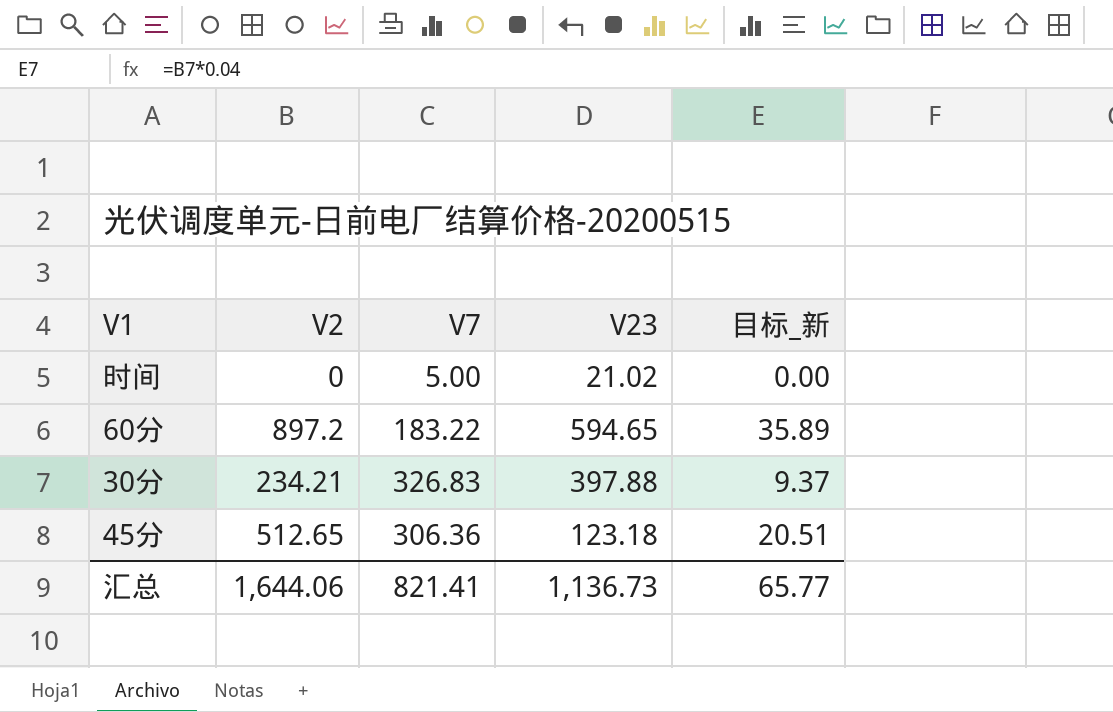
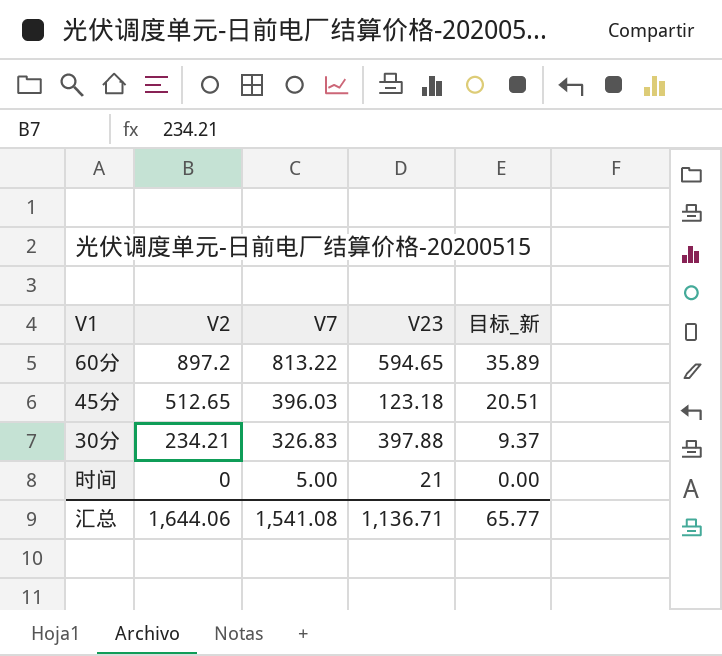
row order: none -> V2 descending
60分 | V7: 183.22 -> 813.22
45分 | V7: 306.36 -> 396.03
时间 | V23: 21.02 -> 21
汇总 | V7: 821.41 -> 1,541.08
汇总 | V23: 1,136.73 -> 1,136.71

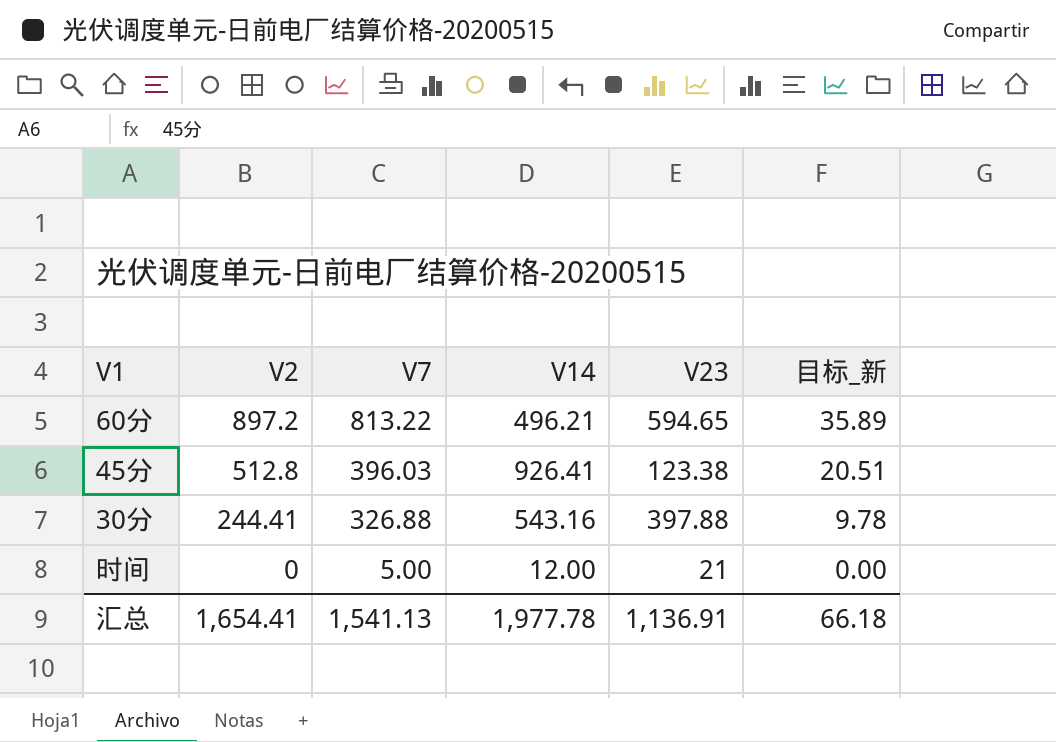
column V14 | position: none -> 4
45分 | V2: 512.65 -> 512.8
45分 | V23: 123.18 -> 123.38
30分 | V2: 234.21 -> 244.41
30分 | V7: 326.83 -> 326.88
30分 | 目标_新: 9.37 -> 9.78
汇总 | V2: 1,644.06 -> 1,654.41
汇总 | V7: 1,541.08 -> 1,541.13
汇总 | V23: 1,136.71 -> 1,136.91
汇总 | 目标_新: 65.77 -> 66.18

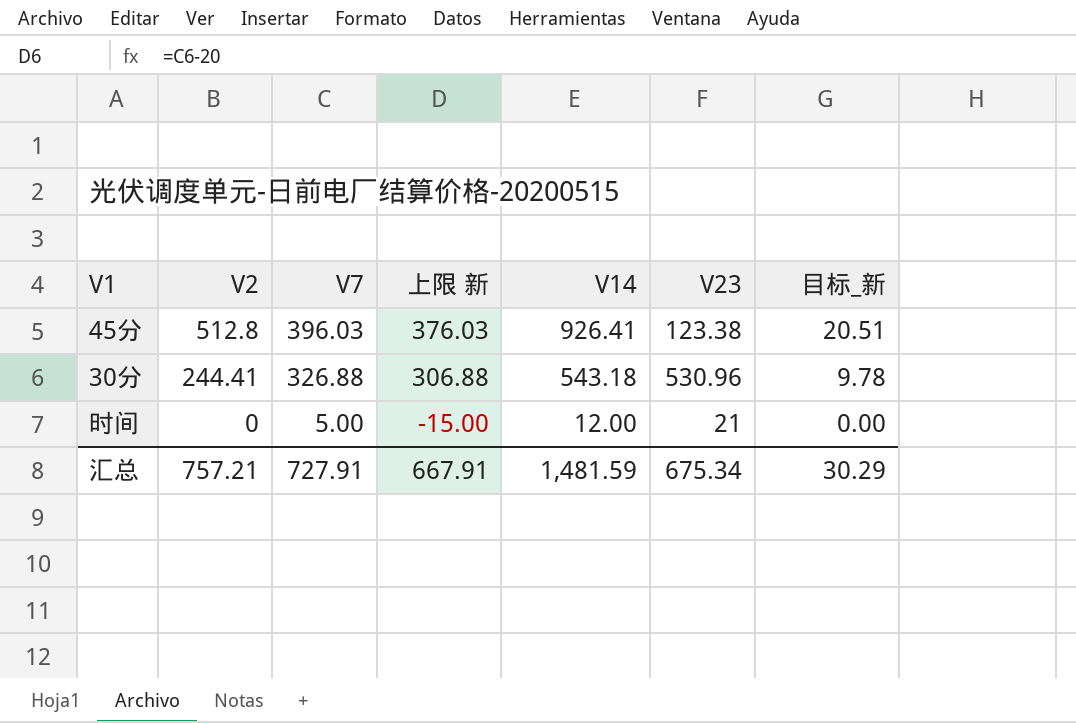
column 上限 新 | formula: none -> [V7] - 20
row 60分: 897.2 | 813.22 | 496.21 | 594.65 | 35.89 -> none
30分 | V14: 543.16 -> 543.18
30分 | V23: 397.88 -> 530.96
汇总 | V2: 1,654.41 -> 757.21
汇总 | V7: 1,541.13 -> 727.91
汇总 | V14: 1,977.78 -> 1,481.59
汇总 | V23: 1,136.91 -> 675.34
汇总 | 目标_新: 66.18 -> 30.29

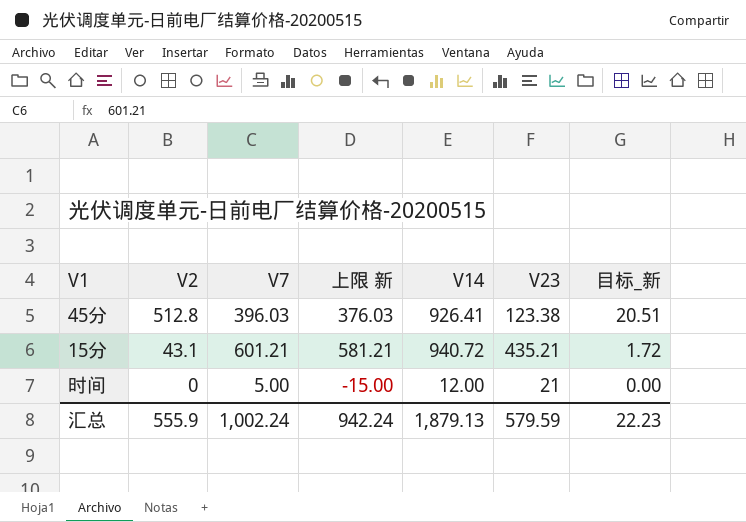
row 30分: 244.41 | 326.88 | 306.88 | 543.18 | 530.96 | 9.78 -> none
row 15分: none -> 43.1 | 601.21 | 581.21 | 940.72 | 435.21 | 1.72
汇总 | V2: 757.21 -> 555.9
汇总 | V7: 727.91 -> 1,002.24
汇总 | 上限 新: 667.91 -> 942.24
汇总 | V14: 1,481.59 -> 1,879.13
汇总 | V23: 675.34 -> 579.59
汇总 | 目标_新: 30.29 -> 22.23

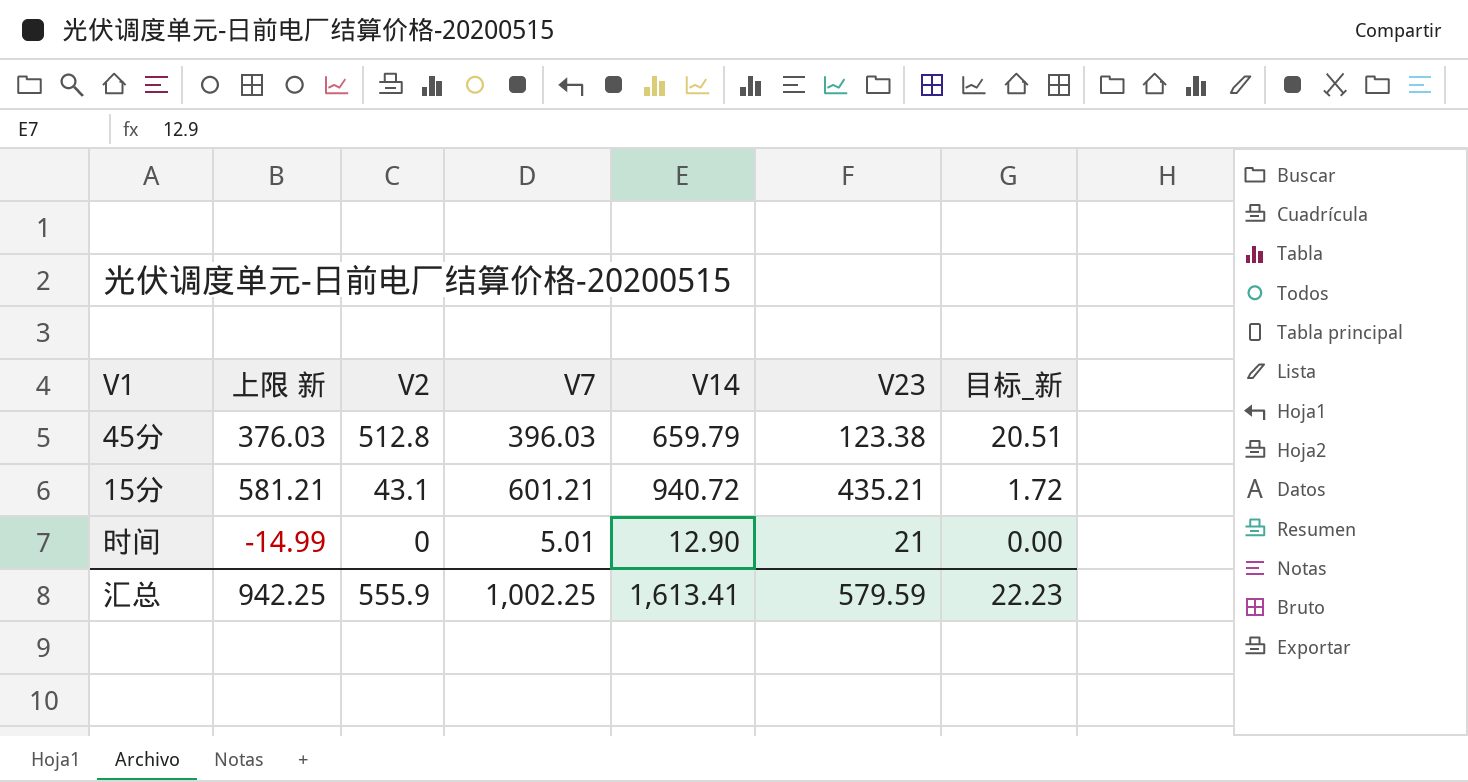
column 上限 新 | position: 4 -> 2
45分 | V14: 926.41 -> 659.79
时间 | 上限 新: -15.00 -> -14.99
时间 | V7: 5.00 -> 5.01
时间 | V14: 12.00 -> 12.90
汇总 | 上限 新: 942.24 -> 942.25
汇总 | V7: 1,002.24 -> 1,002.25
汇总 | V14: 1,879.13 -> 1,613.41

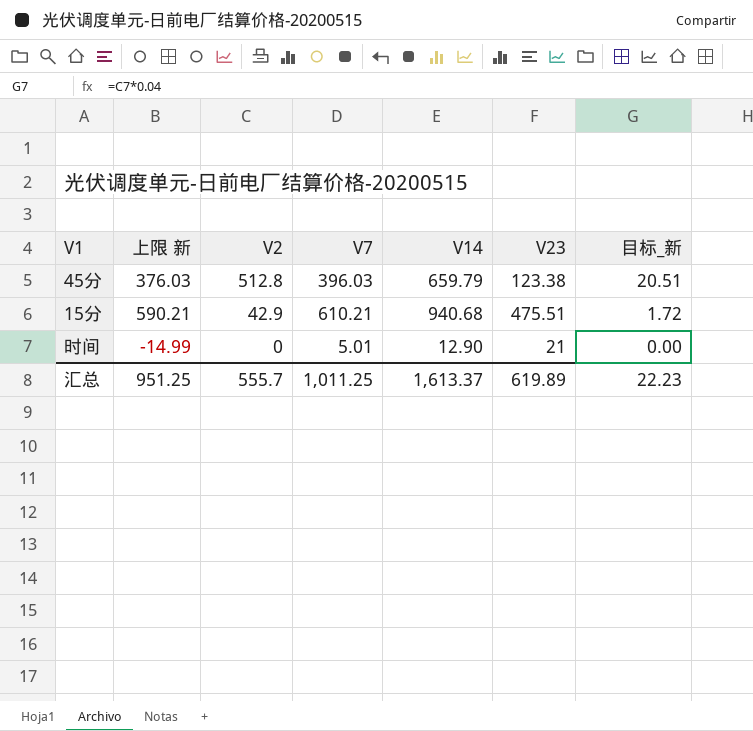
15分 | 上限 新: 581.21 -> 590.21
15分 | V2: 43.1 -> 42.9
15分 | V7: 601.21 -> 610.21
15分 | V14: 940.72 -> 940.68
15分 | V23: 435.21 -> 475.51
汇总 | 上限 新: 942.25 -> 951.25
汇总 | V2: 555.9 -> 555.7
汇总 | V7: 1,002.25 -> 1,011.25
汇总 | V14: 1,613.41 -> 1,613.37
汇总 | V23: 579.59 -> 619.89

